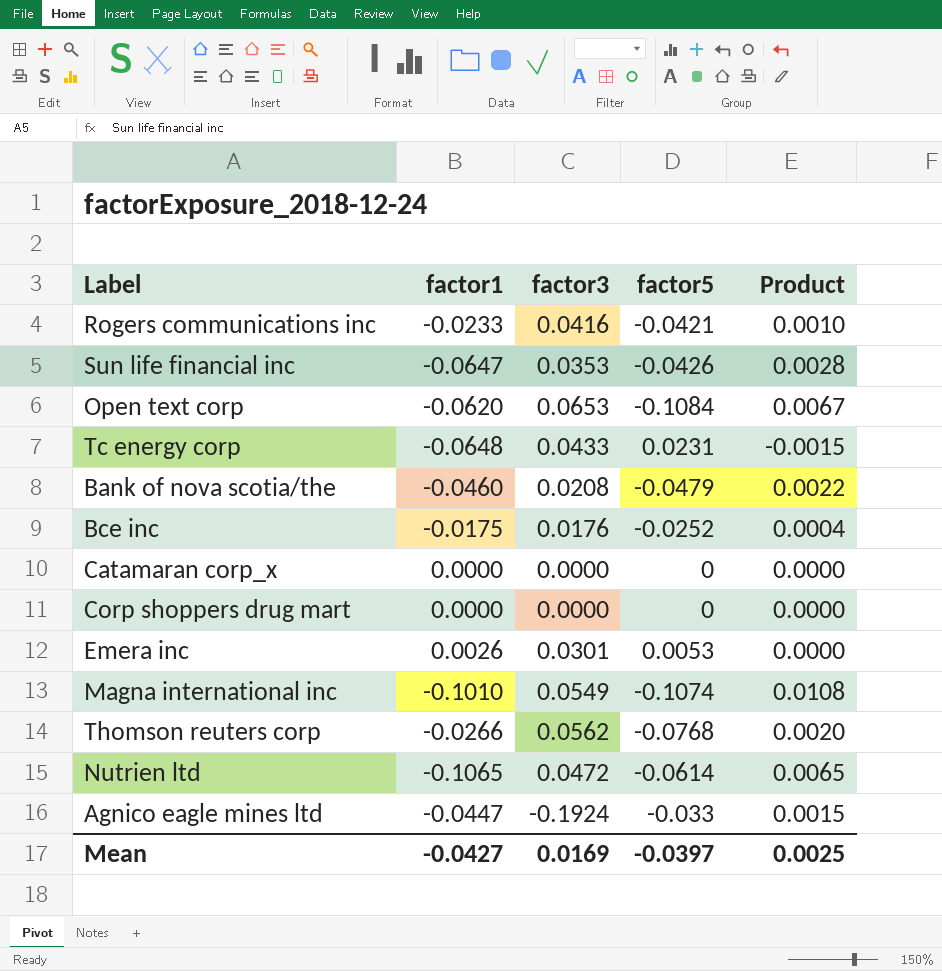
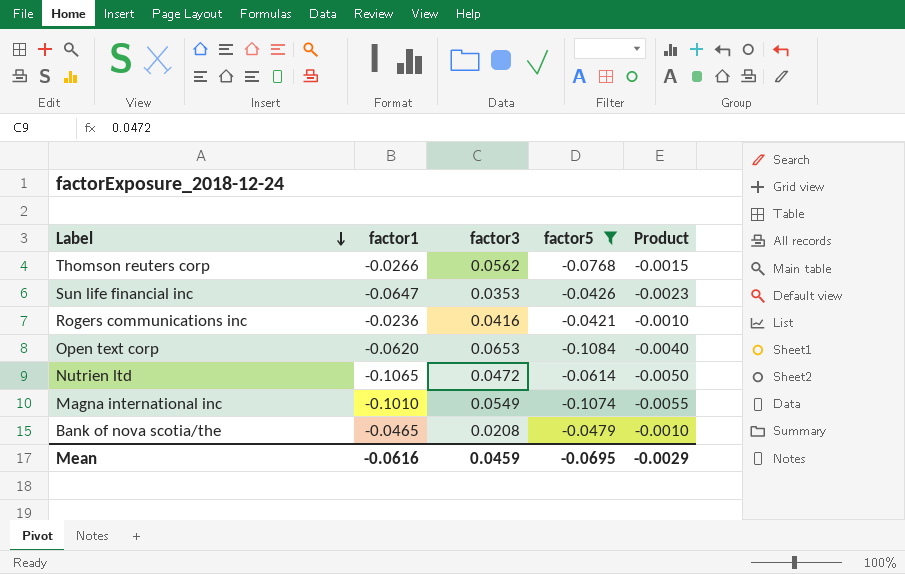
filter: none -> factor5 <= -0.0421
row order: none -> Label descending
column Product | formula: [factor1] * [factor5] -> [factor1] * [factor3]
Rogers communications inc | factor1: -0.0233 -> -0.0236
Bank of nova scotia/the | factor1: -0.0460 -> -0.0465
Mean | factor1: -0.0427 -> -0.0616
Mean | factor3: 0.0169 -> 0.0459
Mean | factor5: -0.0397 -> -0.0695
Mean | Product: 0.0025 -> -0.0029

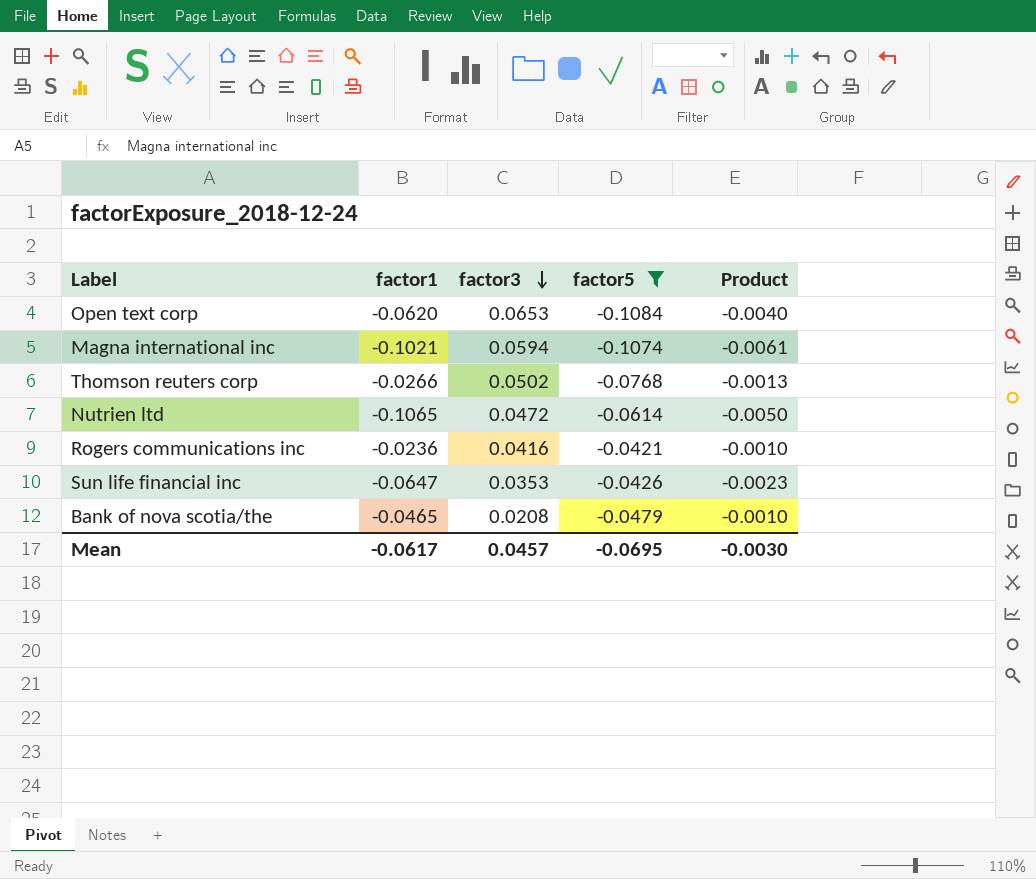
row order: Label descending -> factor3 descending
Magna international inc | factor1: -0.1010 -> -0.1021
Magna international inc | factor3: 0.0549 -> 0.0594
Magna international inc | Product: -0.0055 -> -0.0061
Thomson reuters corp | factor3: 0.0562 -> 0.0502
Thomson reuters corp | Product: -0.0015 -> -0.0013
Mean | factor1: -0.0616 -> -0.0617
Mean | factor3: 0.0459 -> 0.0457
Mean | Product: -0.0029 -> -0.0030

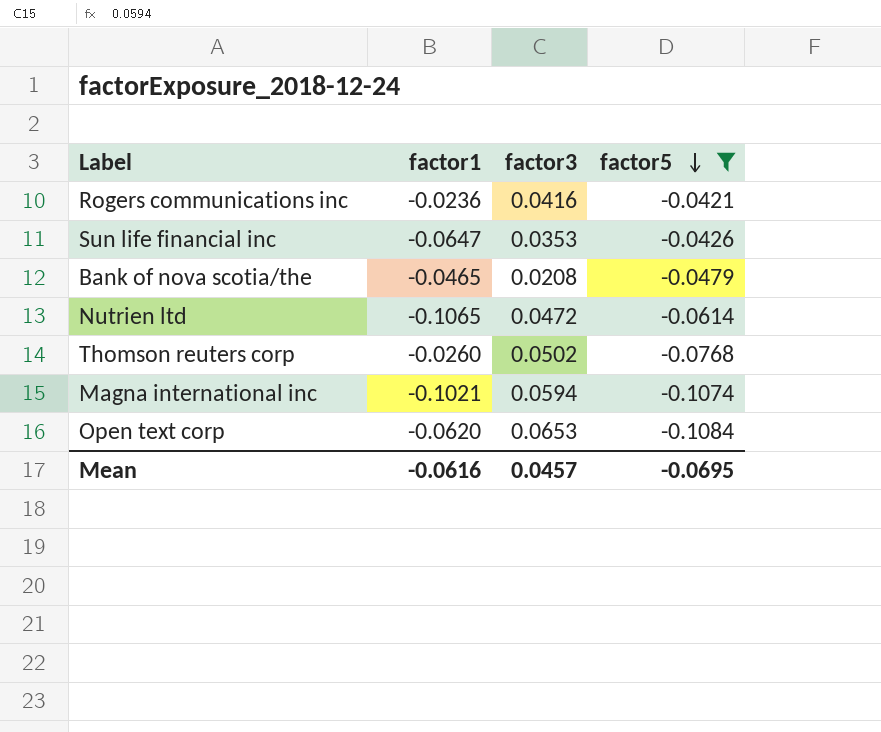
row order: factor3 descending -> factor5 descending
column Product | formula: [factor1] * [factor3] -> none
Thomson reuters corp | factor1: -0.0266 -> -0.0260
Mean | factor1: -0.0617 -> -0.0616

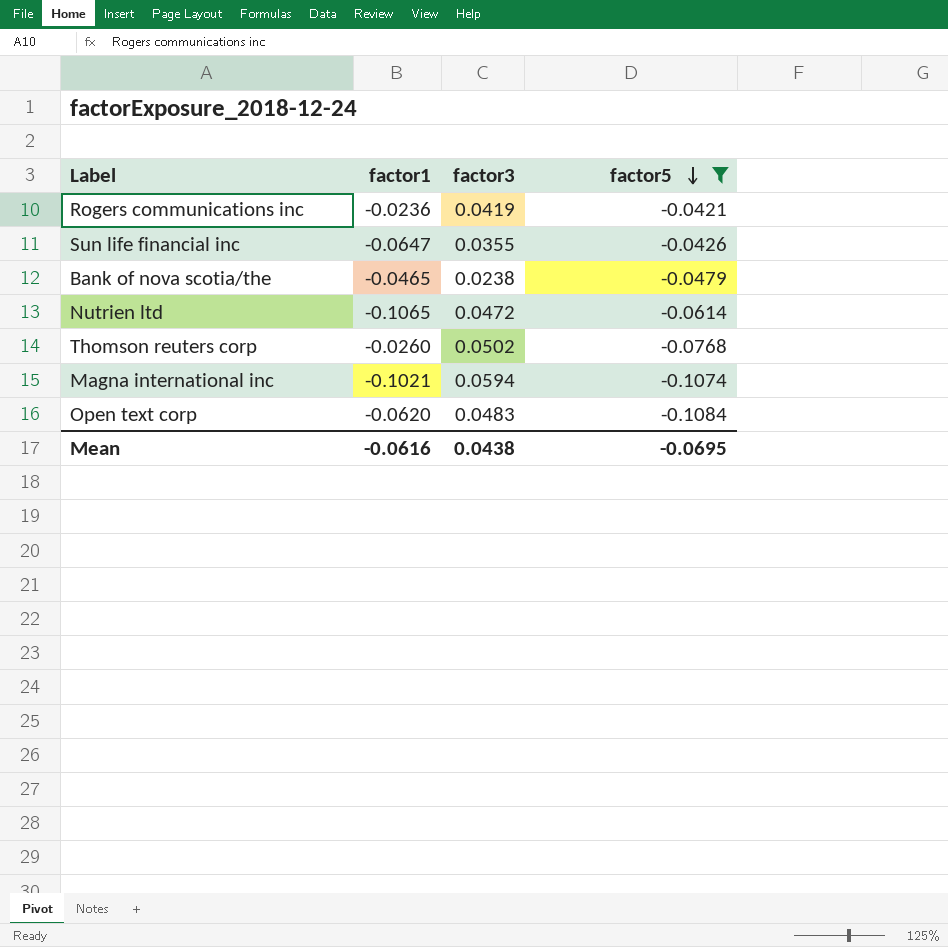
Rogers communications inc | factor3: 0.0416 -> 0.0419
Sun life financial inc | factor3: 0.0353 -> 0.0355
Bank of nova scotia/the | factor3: 0.0208 -> 0.0238
Open text corp | factor3: 0.0653 -> 0.0483
Mean | factor3: 0.0457 -> 0.0438

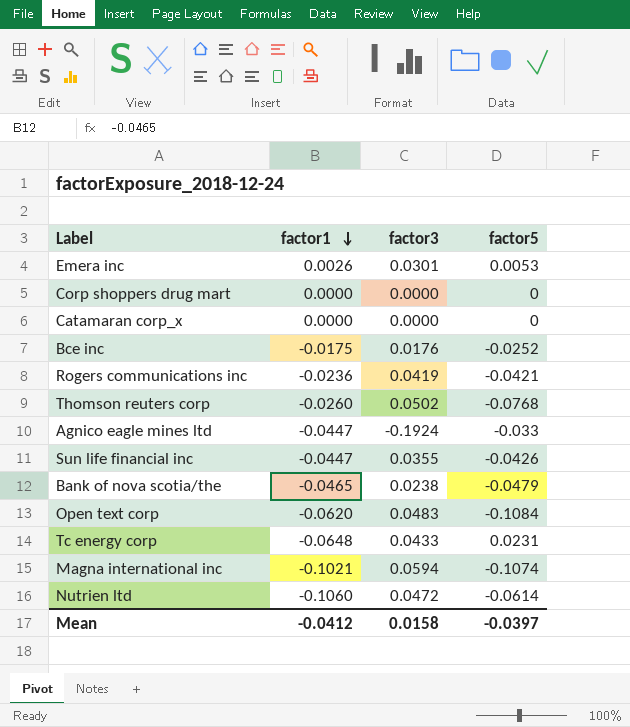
filter: factor5 <= -0.0421 -> none
row order: factor5 descending -> factor1 descending
Sun life financial inc | factor1: -0.0647 -> -0.0447
Nutrien ltd | factor1: -0.1065 -> -0.1060
Mean | factor1: -0.0616 -> -0.0412
Mean | factor3: 0.0438 -> 0.0158
Mean | factor5: -0.0695 -> -0.0397

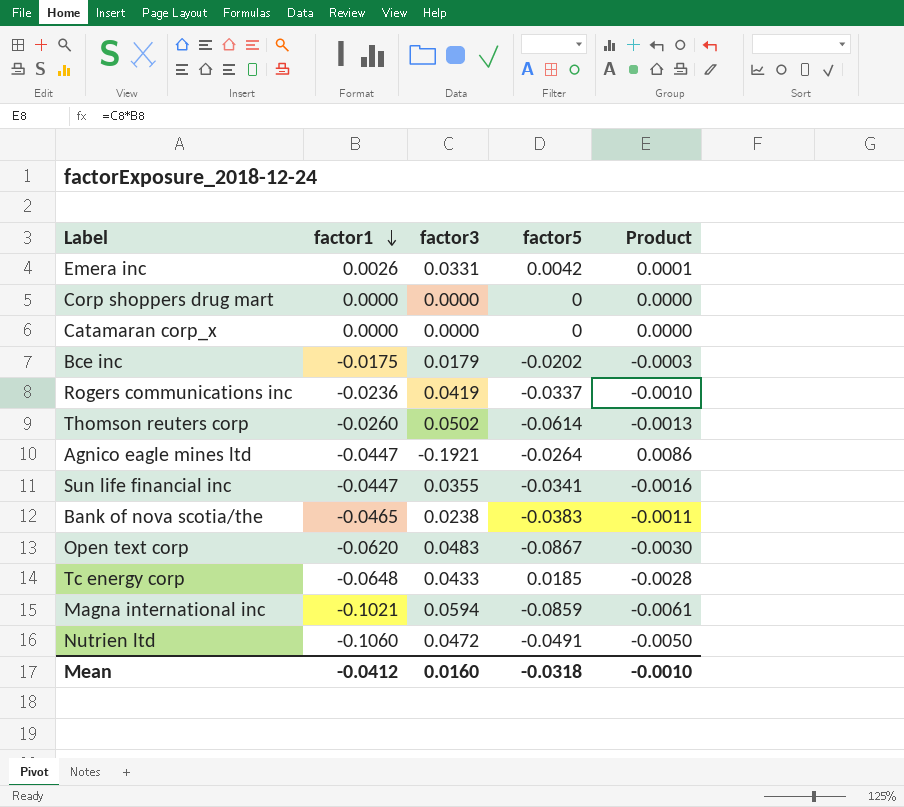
column Product | formula: none -> [factor1] * [factor3]
Emera inc | factor3: 0.0301 -> 0.0331
Emera inc | factor5: 0.0053 -> 0.0042
Bce inc | factor3: 0.0176 -> 0.0179
Bce inc | factor5: -0.0252 -> -0.0202
Rogers communications inc | factor5: -0.0421 -> -0.0337
Thomson reuters corp | factor5: -0.0768 -> -0.0614
Agnico eagle mines ltd | factor3: -0.1924 -> -0.1921
Agnico eagle mines ltd | factor5: -0.033 -> -0.0264
Sun life financial inc | factor5: -0.0426 -> -0.0341
Bank of nova scotia/the | factor5: -0.0479 -> -0.0383
Open text corp | factor5: -0.1084 -> -0.0867
Tc energy corp | factor5: 0.0231 -> 0.0185
Magna international inc | factor5: -0.1074 -> -0.0859
Nutrien ltd | factor5: -0.0614 -> -0.0491
Mean | factor3: 0.0158 -> 0.0160
Mean | factor5: -0.0397 -> -0.0318

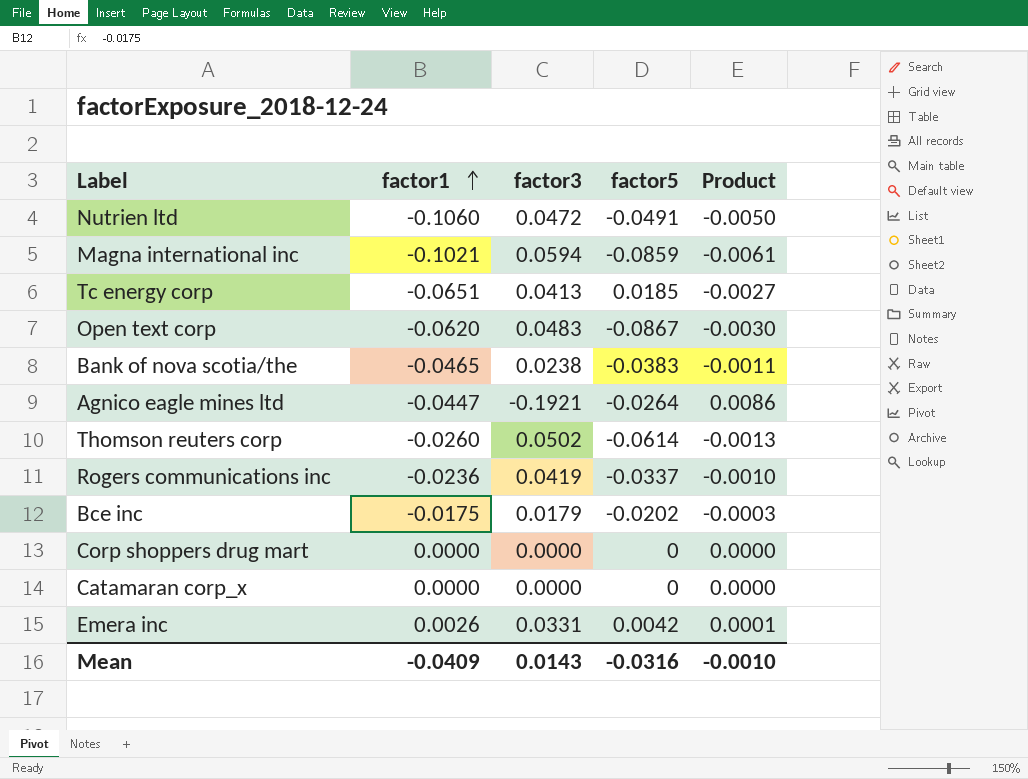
row order: factor1 descending -> factor1 ascending
row Sun life financial inc: -0.0447 | 0.0355 | -0.0341 | -0.0016 -> none
Tc energy corp | factor1: -0.0648 -> -0.0651
Tc energy corp | factor3: 0.0433 -> 0.0413
Tc energy corp | Product: -0.0028 -> -0.0027
Mean | factor1: -0.0412 -> -0.0409
Mean | factor3: 0.0160 -> 0.0143
Mean | factor5: -0.0318 -> -0.0316

